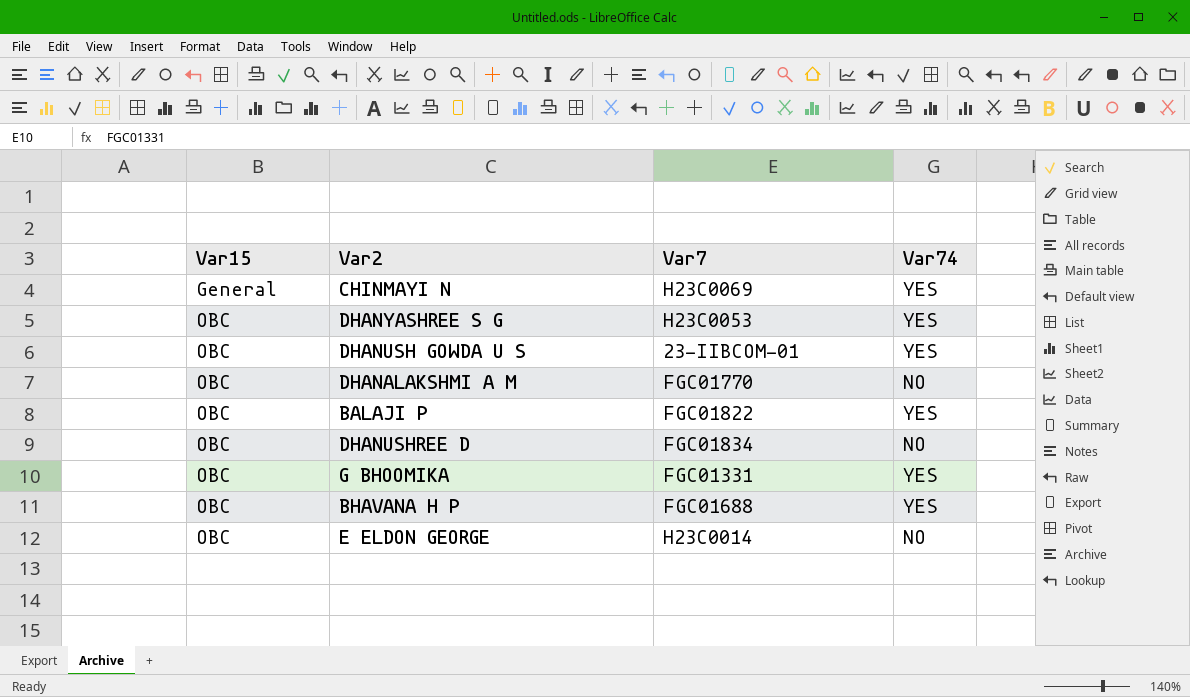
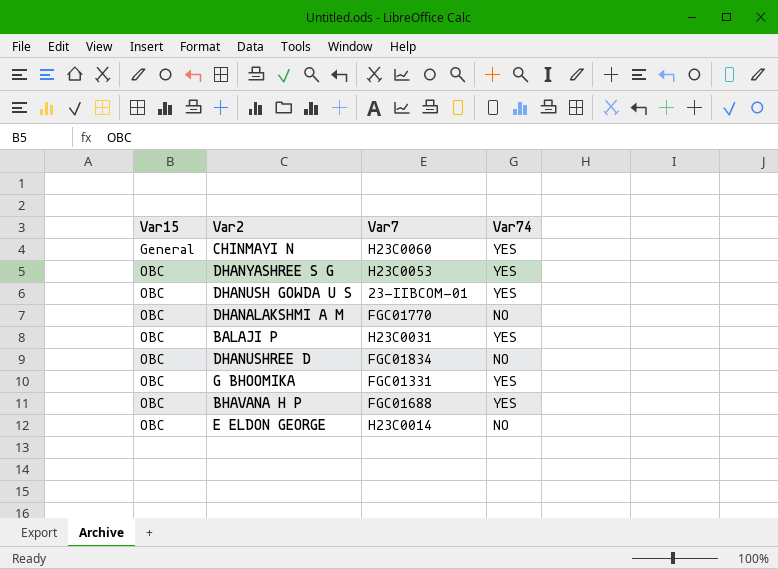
CHINMAYI N | Var7: H23C0069 -> H23C0060
BALAJI P | Var7: FGC01822 -> H23C0031

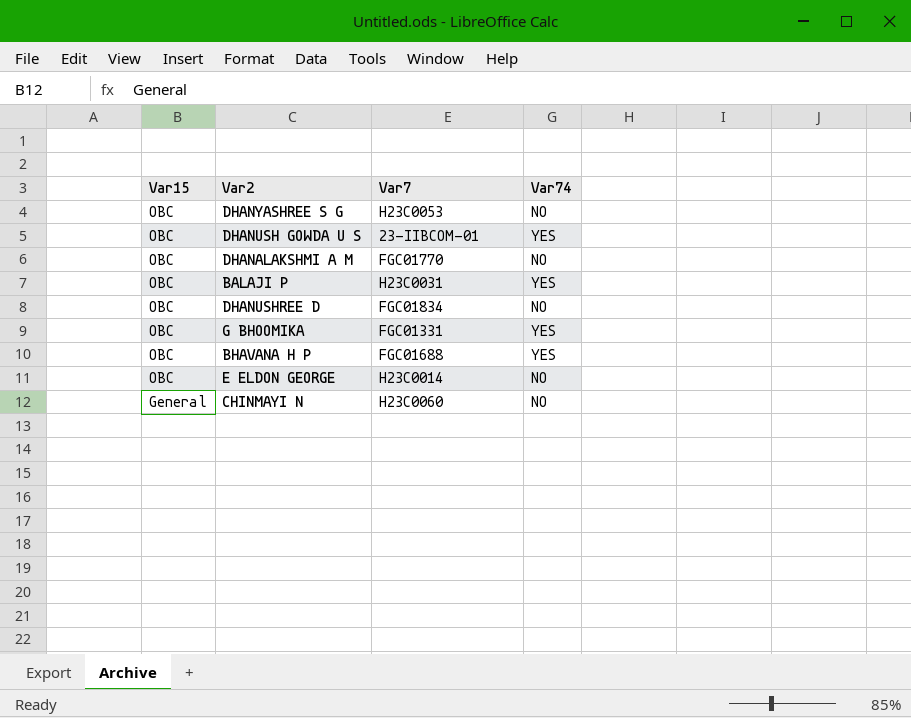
row order: Var15 ascending -> Var15 descending
DHANYASHREE S G | Var74: YES -> NO
CHINMAYI N | Var74: YES -> NO

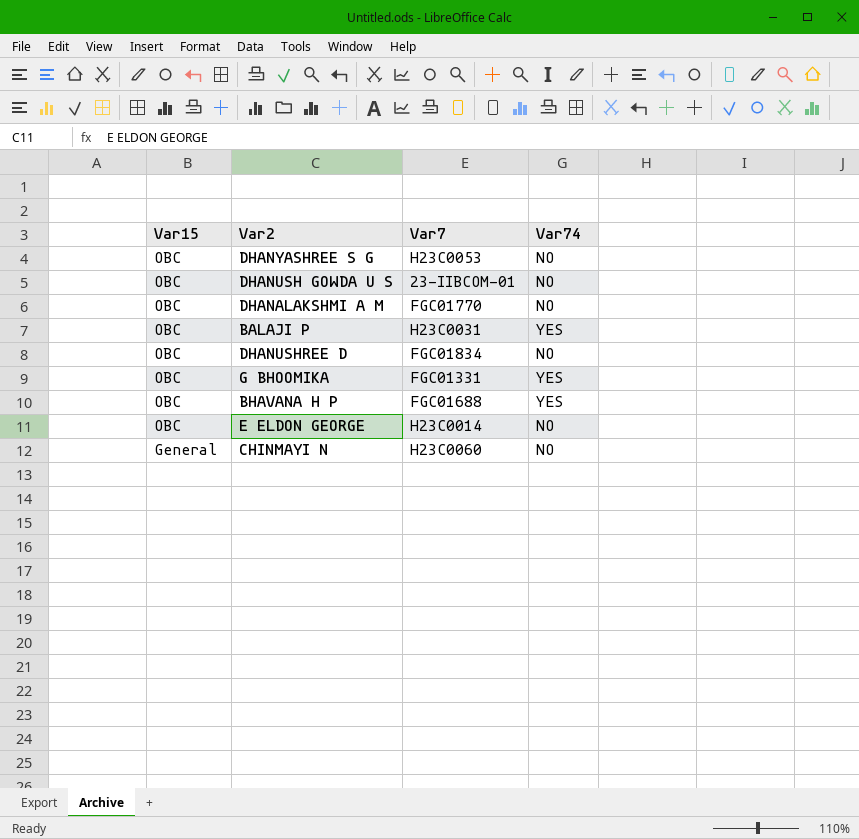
DHANUSH GOWDA U S | Var74: YES -> NO

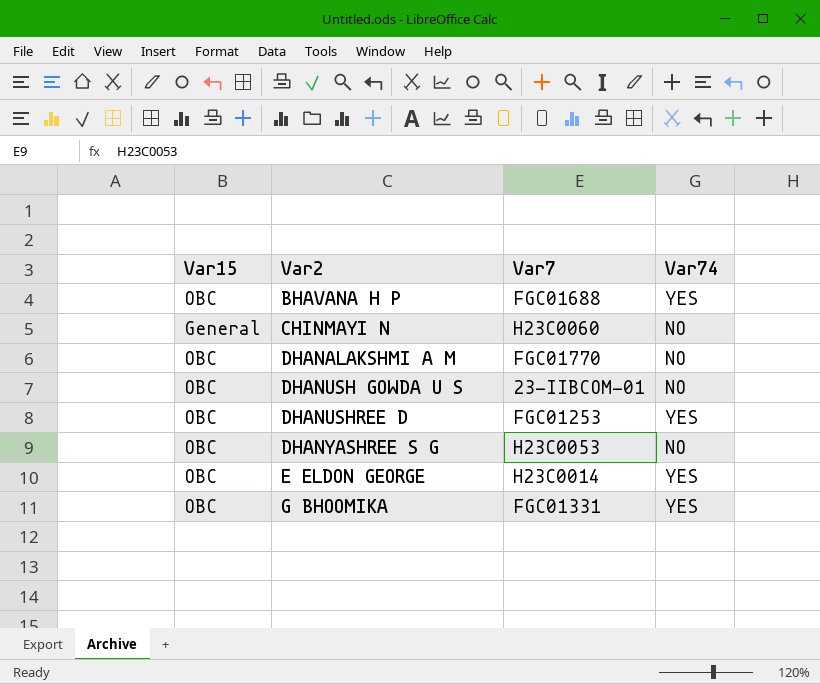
row order: Var15 descending -> Var2 ascending
row BALAJI P: OBC | H23C0031 | YES -> none
DHANUSHREE D | Var7: FGC01834 -> FGC01253
DHANUSHREE D | Var74: NO -> YES
E ELDON GEORGE | Var74: NO -> YES

